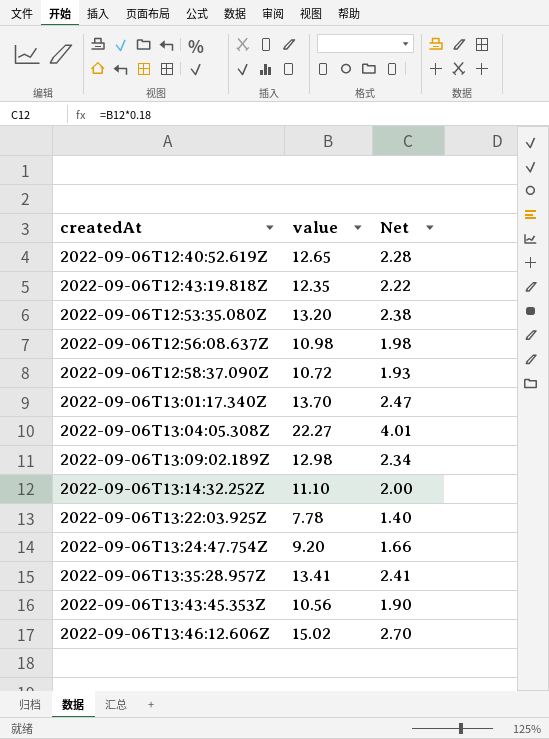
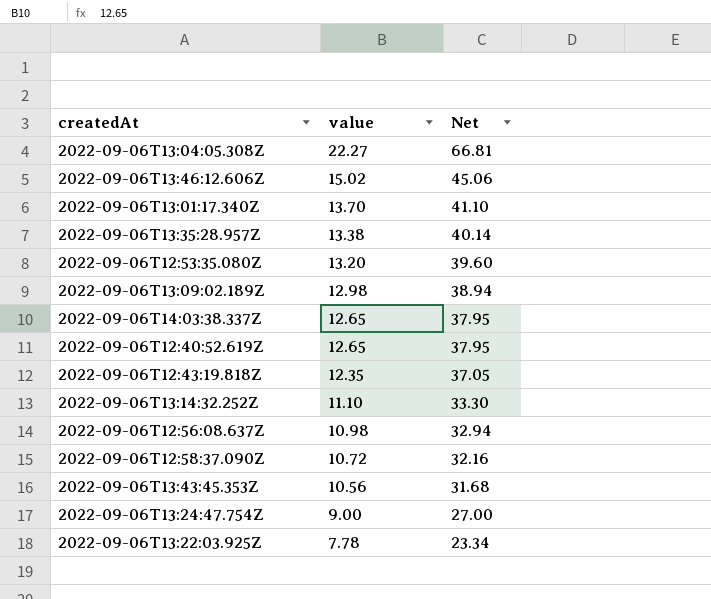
row order: createdAt ascending -> value descending
column Net | formula: [value] * 0.18 -> [value] * 3
2022-09-06T13:35:28.957Z | value: 13.41 -> 13.38
row 2022-09-06T14:03:38.337Z: none -> 12.65 | 37.95
2022-09-06T13:24:47.754Z | value: 9.20 -> 9.00

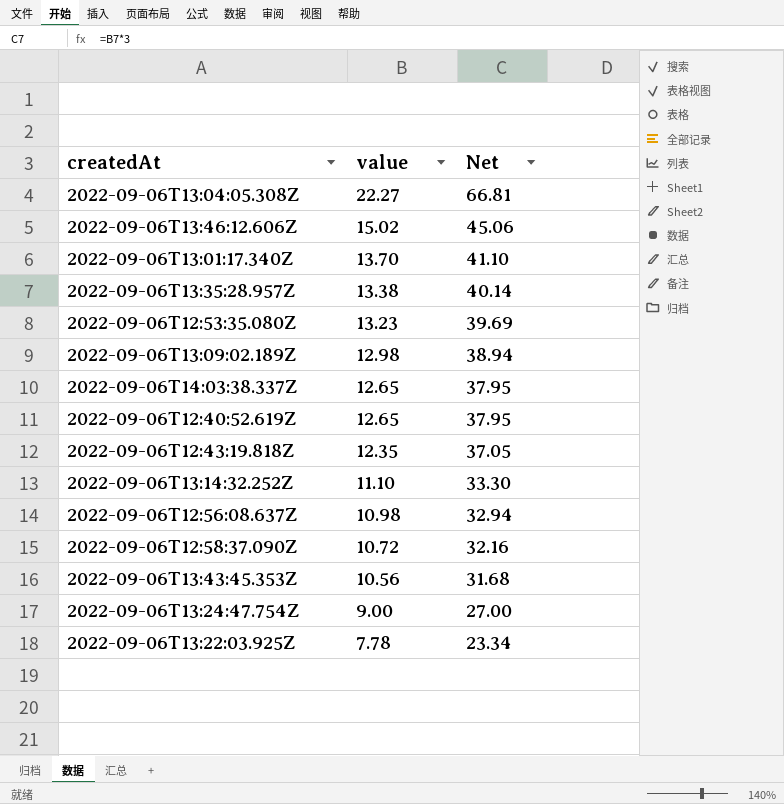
2022-09-06T12:53:35.080Z | value: 13.20 -> 13.23
2022-09-06T12:53:35.080Z | Net: 39.60 -> 39.69

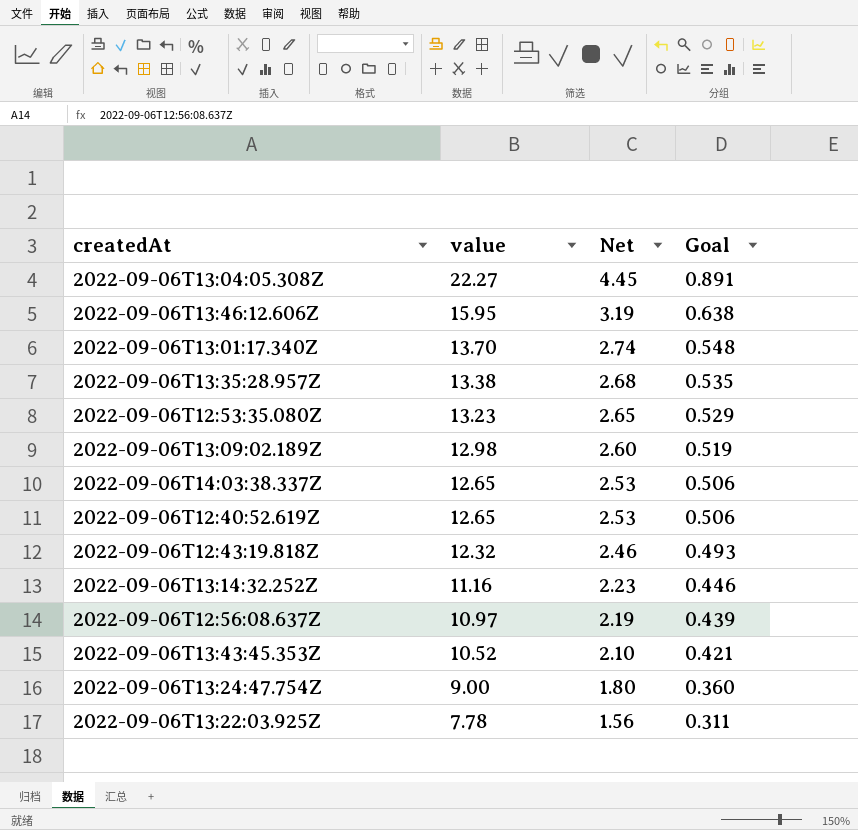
column Net | formula: [value] * 3 -> [value] * 0.2
column Goal | formula: none -> [value] * 0.04
row 2022-09-06T12:58:37.090Z: 10.72 | 32.16 -> none
2022-09-06T13:46:12.606Z | value: 15.02 -> 15.95
2022-09-06T12:43:19.818Z | value: 12.35 -> 12.32
2022-09-06T13:14:32.252Z | value: 11.10 -> 11.16
2022-09-06T12:56:08.637Z | value: 10.98 -> 10.97
2022-09-06T13:43:45.353Z | value: 10.56 -> 10.52

